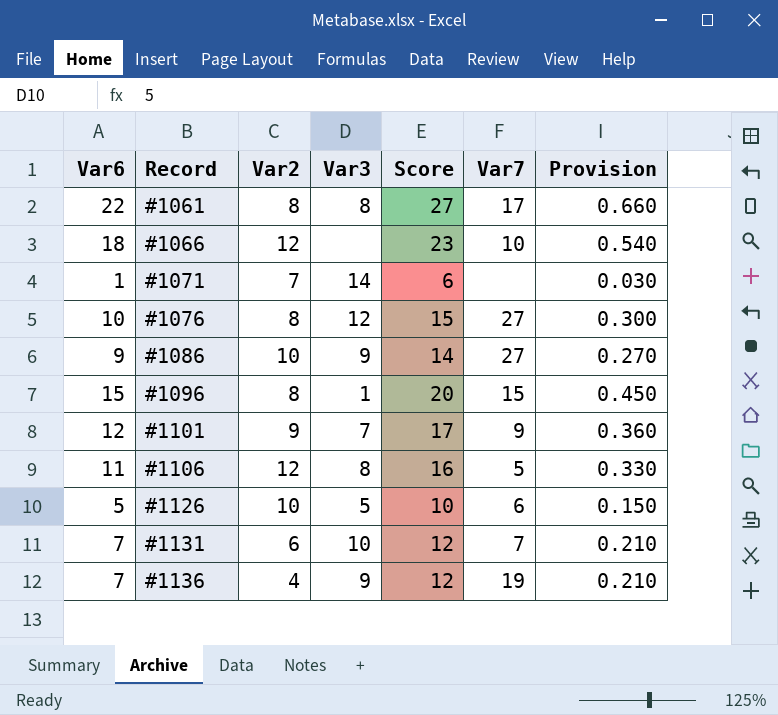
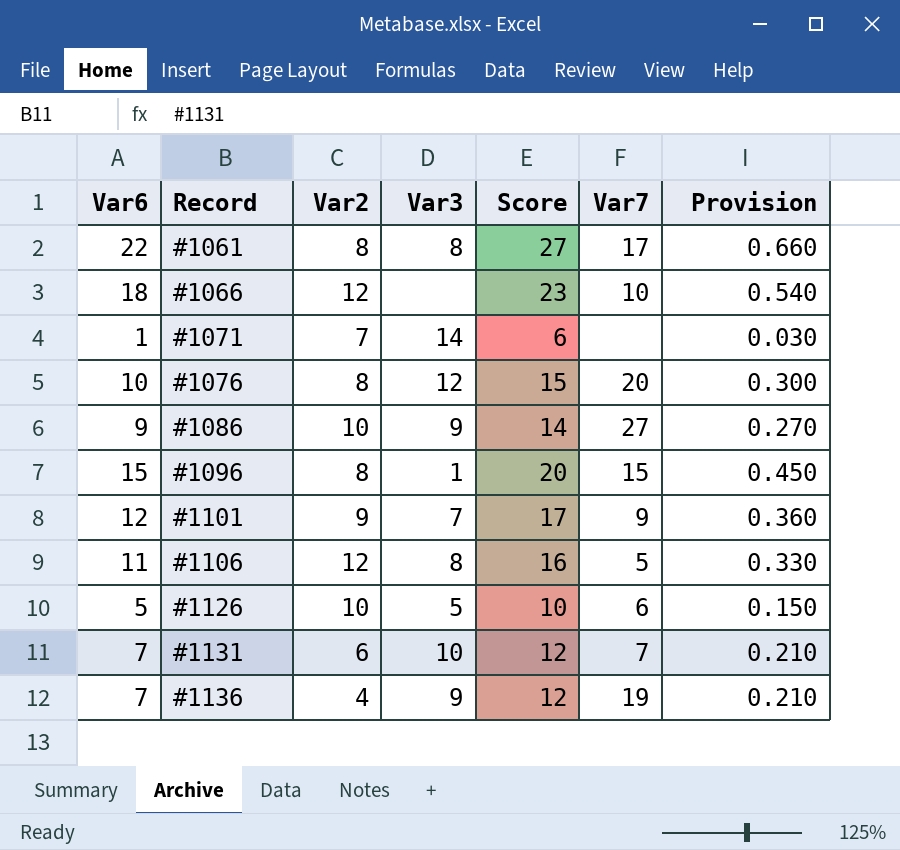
#1076 | Var7: 27 -> 20

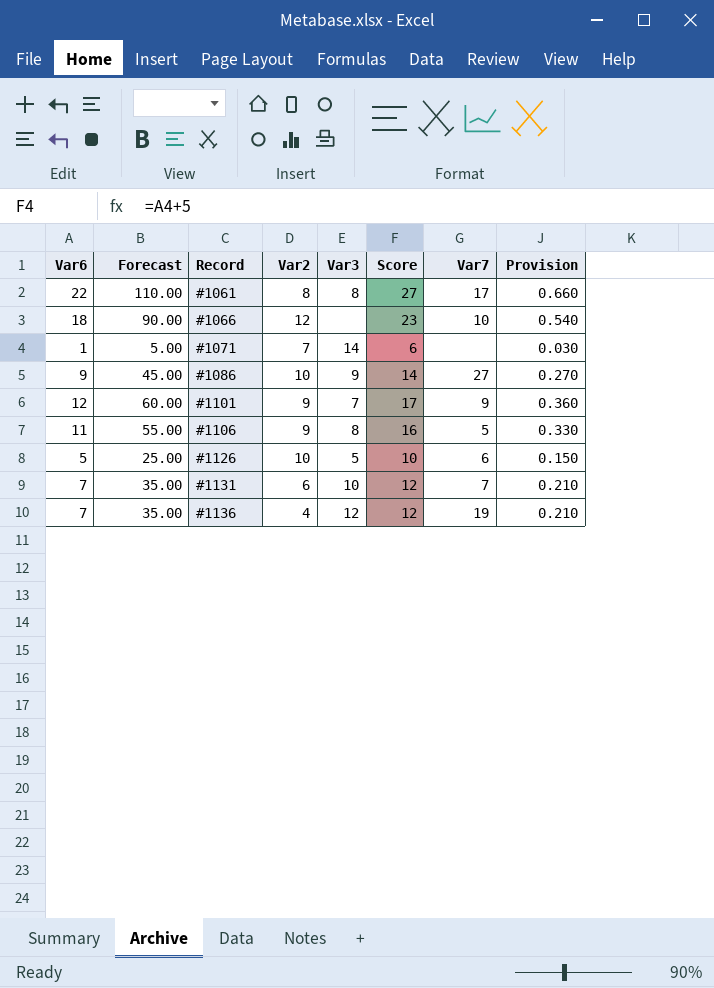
column Forecast | formula: none -> [Var6] * 5
row #1076: 10 | 8 | 12 | 15 | 20 | 0.300 -> none
row #1096: 15 | 8 | 1 | 20 | 15 | 0.450 -> none
#1106 | Var2: 12 -> 9
#1136 | Var3: 9 -> 12

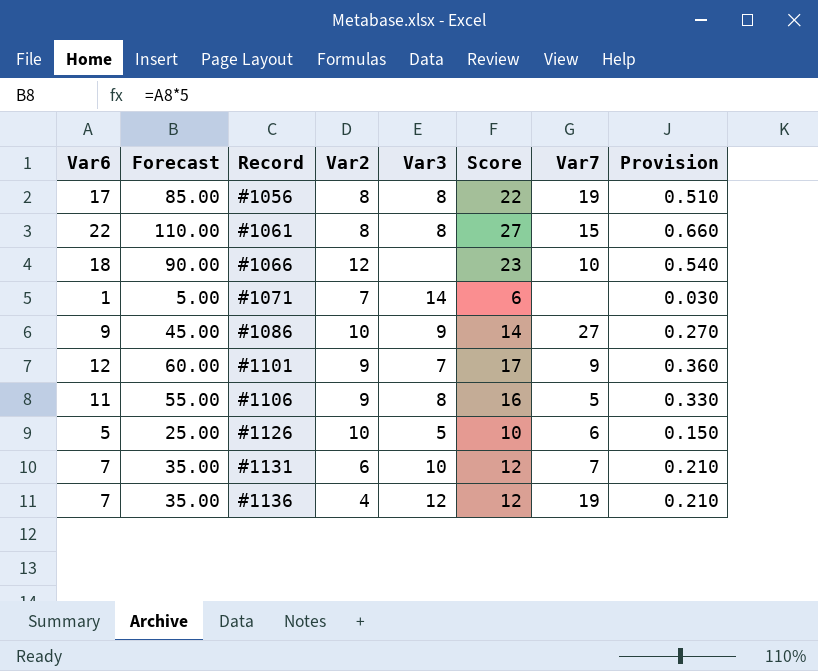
row #1056: none -> 17 | 85.00 | 8 | 8 | 22 | 19 | 0.510
#1061 | Var7: 17 -> 15

